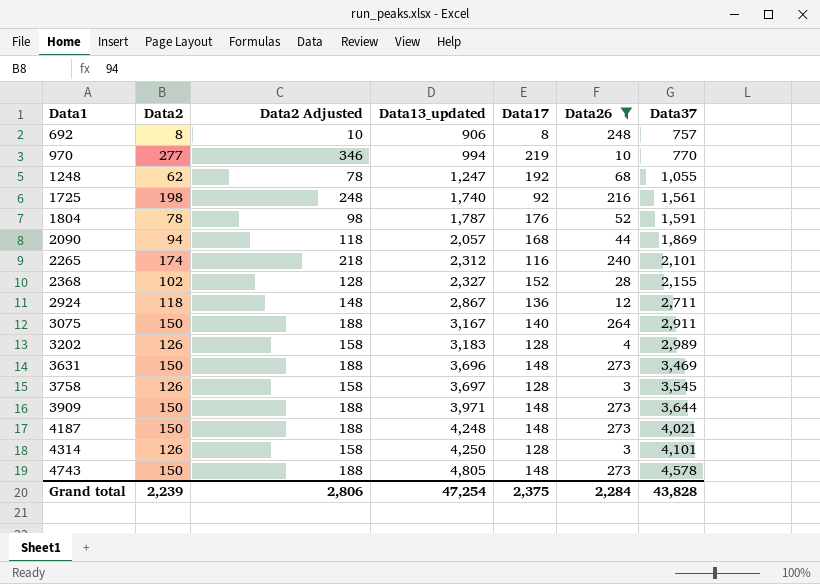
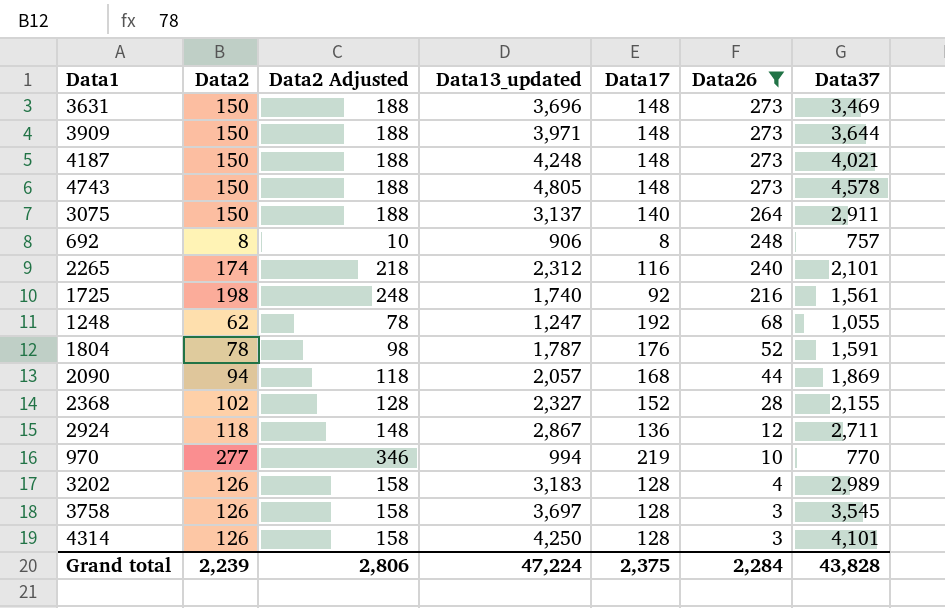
row order: Data1 ascending -> Data26 descending
3075 | Data13_updated: 3,167 -> 3,137
Grand total | Data13_updated: 47,254 -> 47,224

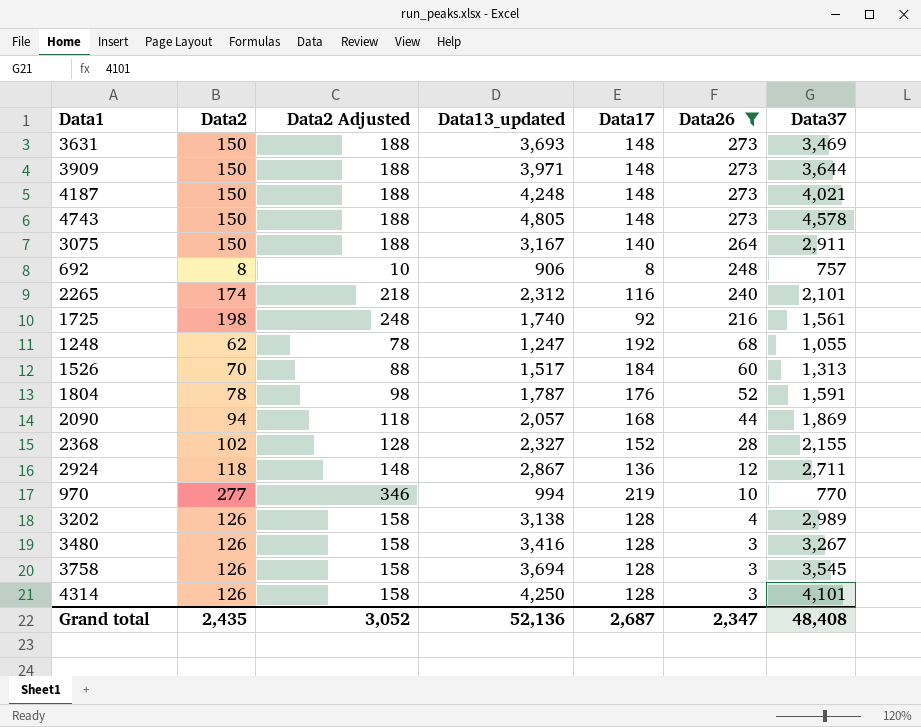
3631 | Data13_updated: 3,696 -> 3,693
3075 | Data13_updated: 3,137 -> 3,167
row 1526: none -> 70 | 88 | 1,517 | 184 | 60 | 1,313
3202 | Data13_updated: 3,183 -> 3,138
row 3480: none -> 126 | 158 | 3,416 | 128 | 3 | 3,267
3758 | Data13_updated: 3,697 -> 3,694
Grand total | Data2: 2,239 -> 2,435
Grand total | Data2 Adjusted: 2,806 -> 3,052
Grand total | Data13_updated: 47,224 -> 52,136
Grand total | Data17: 2,375 -> 2,687
Grand total | Data26: 2,284 -> 2,347
Grand total | Data37: 43,828 -> 48,408

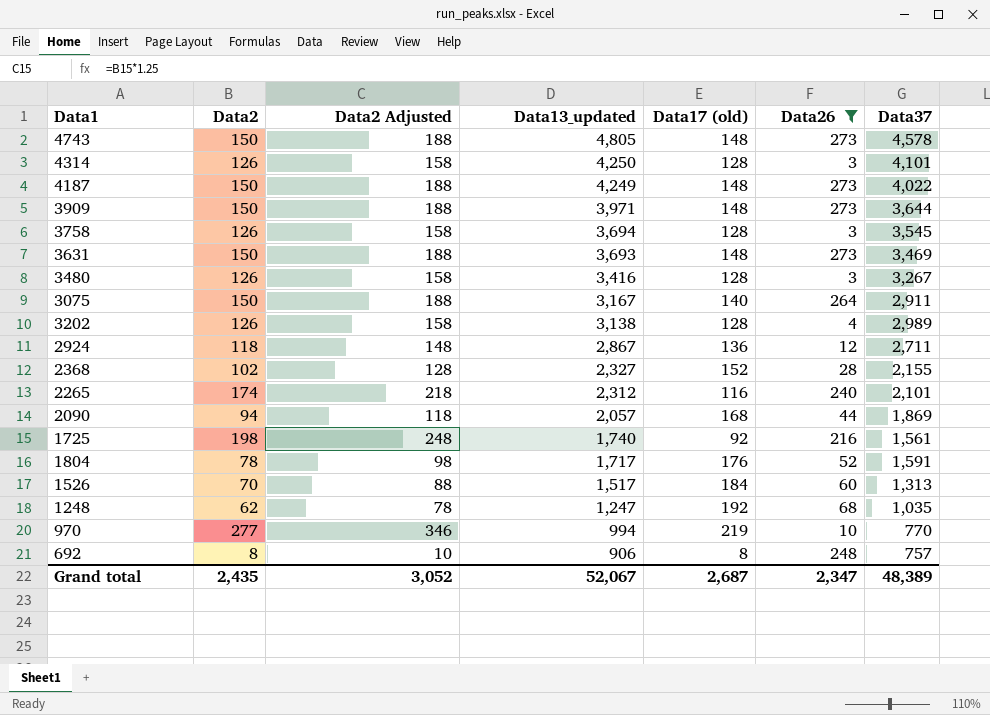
row order: Data26 descending -> Data13_updated descending
column name: Data17 -> Data17 (old)
4187 | Data13_updated: 4,248 -> 4,249
4187 | Data37: 4,021 -> 4,022
1804 | Data13_updated: 1,787 -> 1,717
1248 | Data37: 1,055 -> 1,035
Grand total | Data13_updated: 52,136 -> 52,067
Grand total | Data37: 48,408 -> 48,389

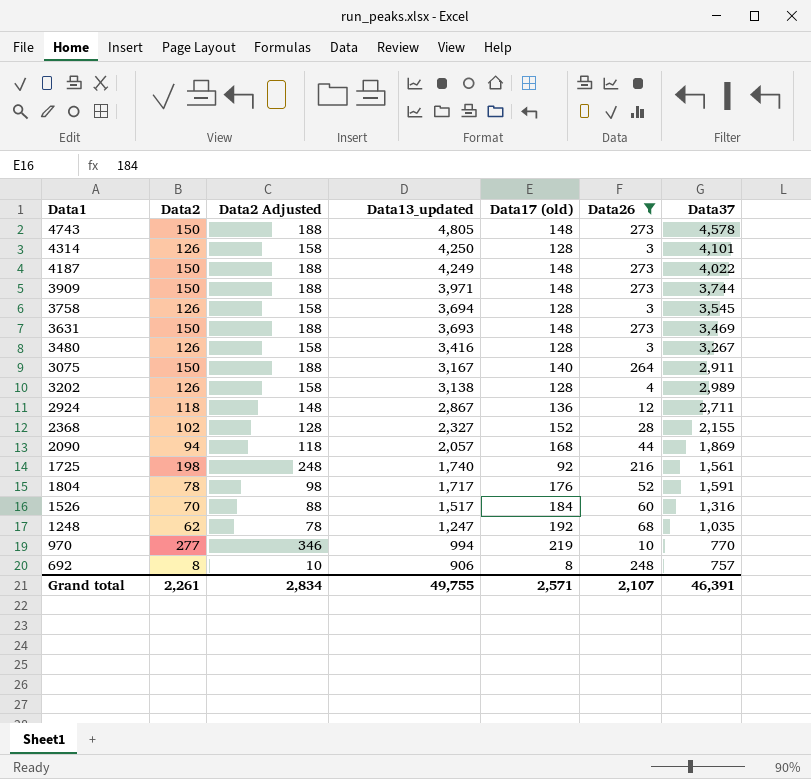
row 2265: 174 | 218 | 2,312 | 116 | 240 | 2,101 -> none
3909 | Data37: 3,644 -> 3,744
1526 | Data37: 1,313 -> 1,316
Grand total | Data2: 2,435 -> 2,261
Grand total | Data2 Adjusted: 3,052 -> 2,834
Grand total | Data13_updated: 52,067 -> 49,755
Grand total | Data17 (old): 2,687 -> 2,571
Grand total | Data26: 2,347 -> 2,107
Grand total | Data37: 48,389 -> 46,391

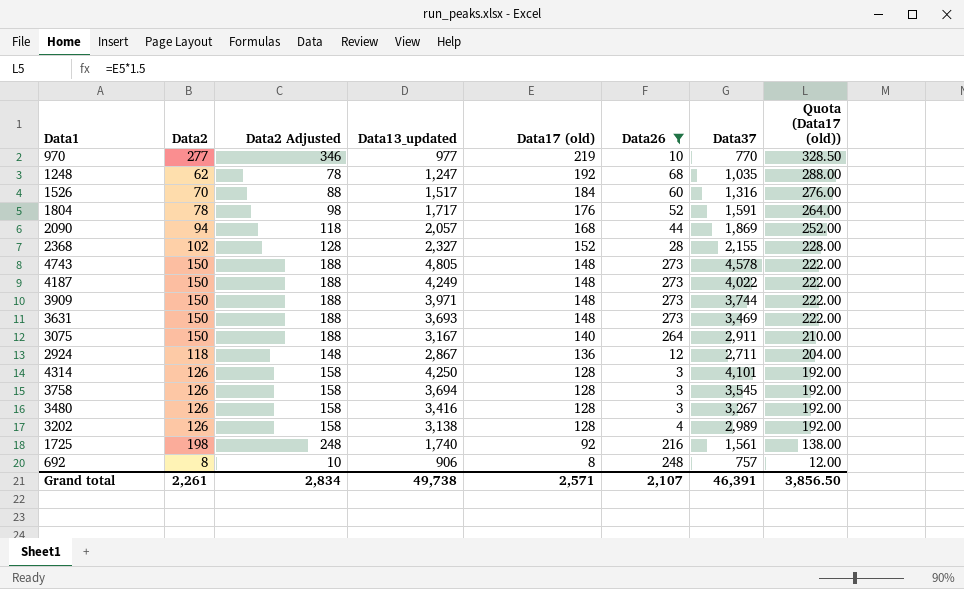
row order: Data13_updated descending -> Data17 (old) descending
column Quota (Data17 (old)) | formula: none -> [Data17 (old)] * 1.5
970 | Data13_updated: 994 -> 977
Grand total | Data13_updated: 49,755 -> 49,738

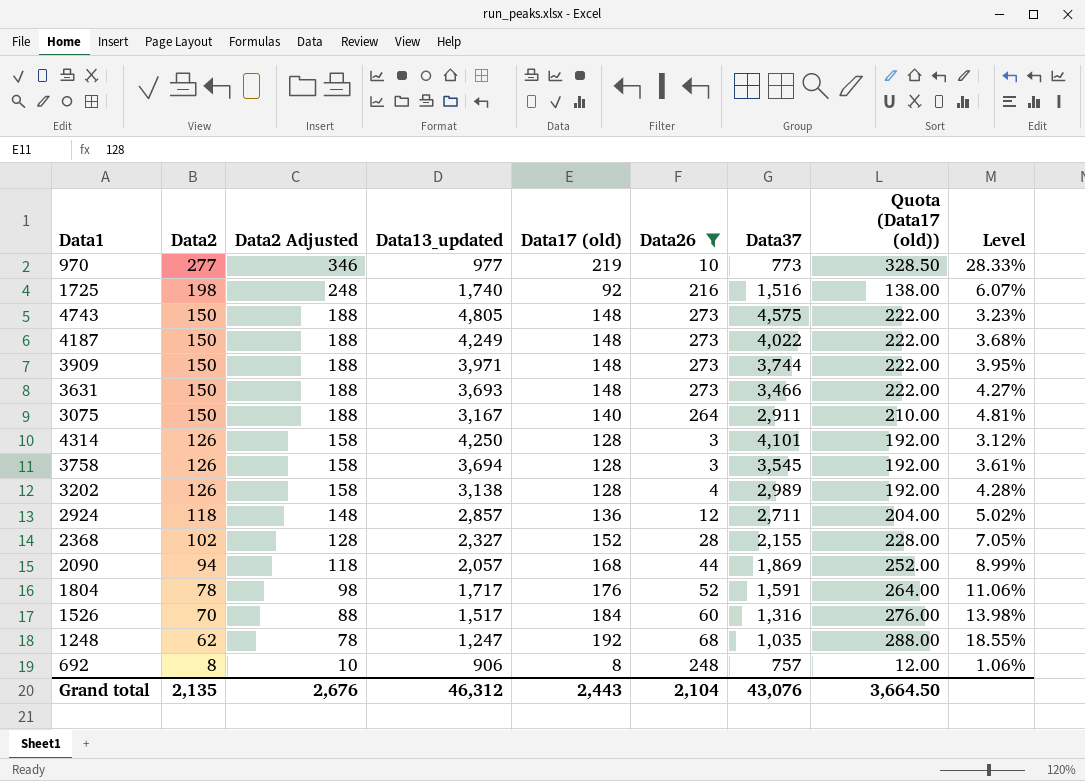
row order: Data17 (old) descending -> Data2 descending
column Level | formula: none -> [Data17 (old)] / [Data37]
row 3480: 126 | 158 | 3,416 | 128 | 3 | 3,267 | 192.00 -> none
970 | Data37: 770 -> 773
1725 | Data37: 1,561 -> 1,516
4743 | Data37: 4,578 -> 4,575
3631 | Data37: 3,469 -> 3,466
2924 | Data13_updated: 2,867 -> 2,857
Grand total | Data2: 2,261 -> 2,135
Grand total | Data2 Adjusted: 2,834 -> 2,676
Grand total | Data13_updated: 49,738 -> 46,312
Grand total | Data17 (old): 2,571 -> 2,443
Grand total | Data26: 2,107 -> 2,104
Grand total | Data37: 46,391 -> 43,076
Grand total | Quota (Data17 (old)): 3,856.50 -> 3,664.50

